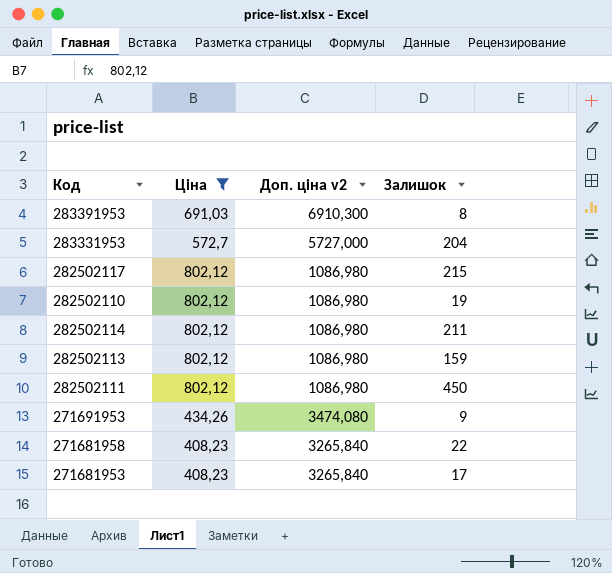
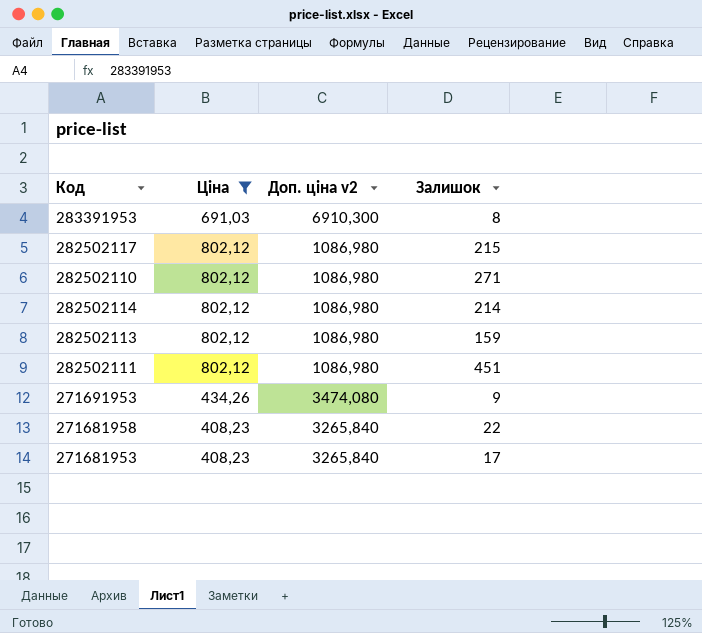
row 283331953: 572,7 | 5727,000 | 204 -> none
282502110 | Залишок: 19 -> 271
282502114 | Залишок: 211 -> 214
282502111 | Залишок: 450 -> 451

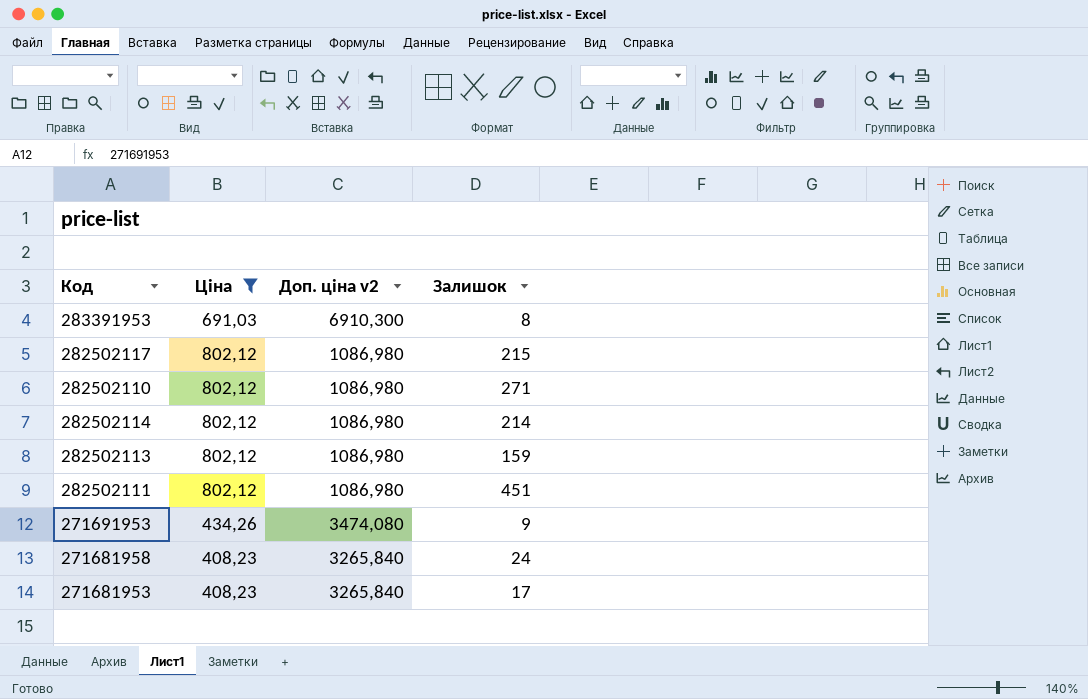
271681958 | Залишок: 22 -> 24

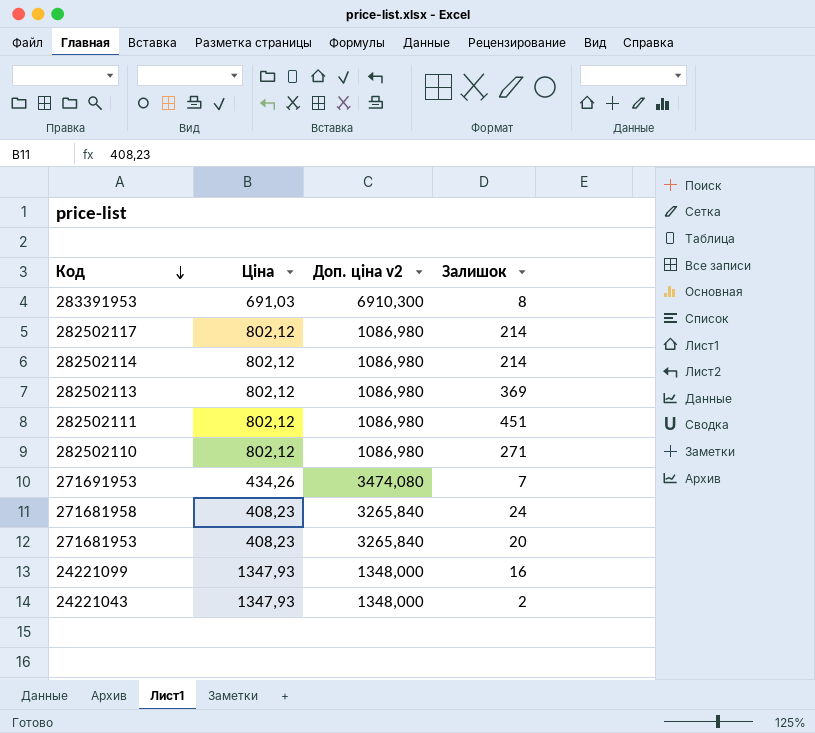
filter: Ціна != 1347,93 -> none
row order: none -> Код descending
282502117 | Залишок: 215 -> 214
282502113 | Залишок: 159 -> 369
271691953 | Залишок: 9 -> 7
271681953 | Залишок: 17 -> 20

